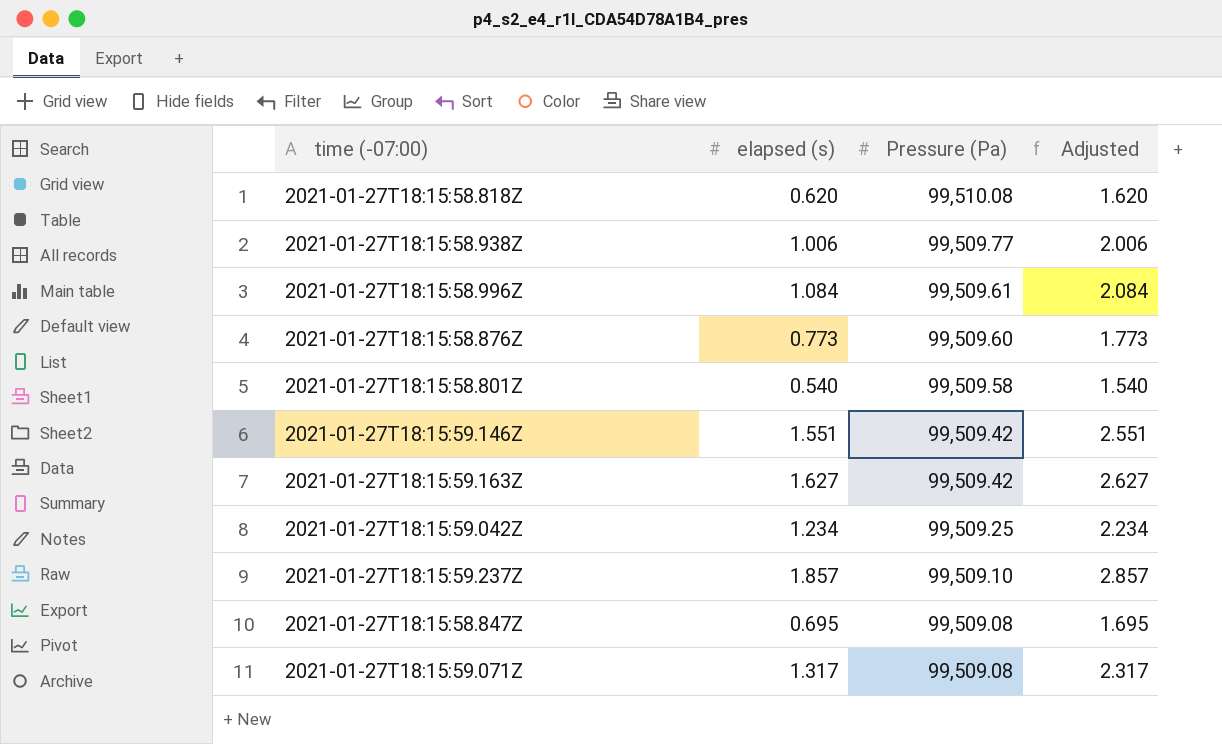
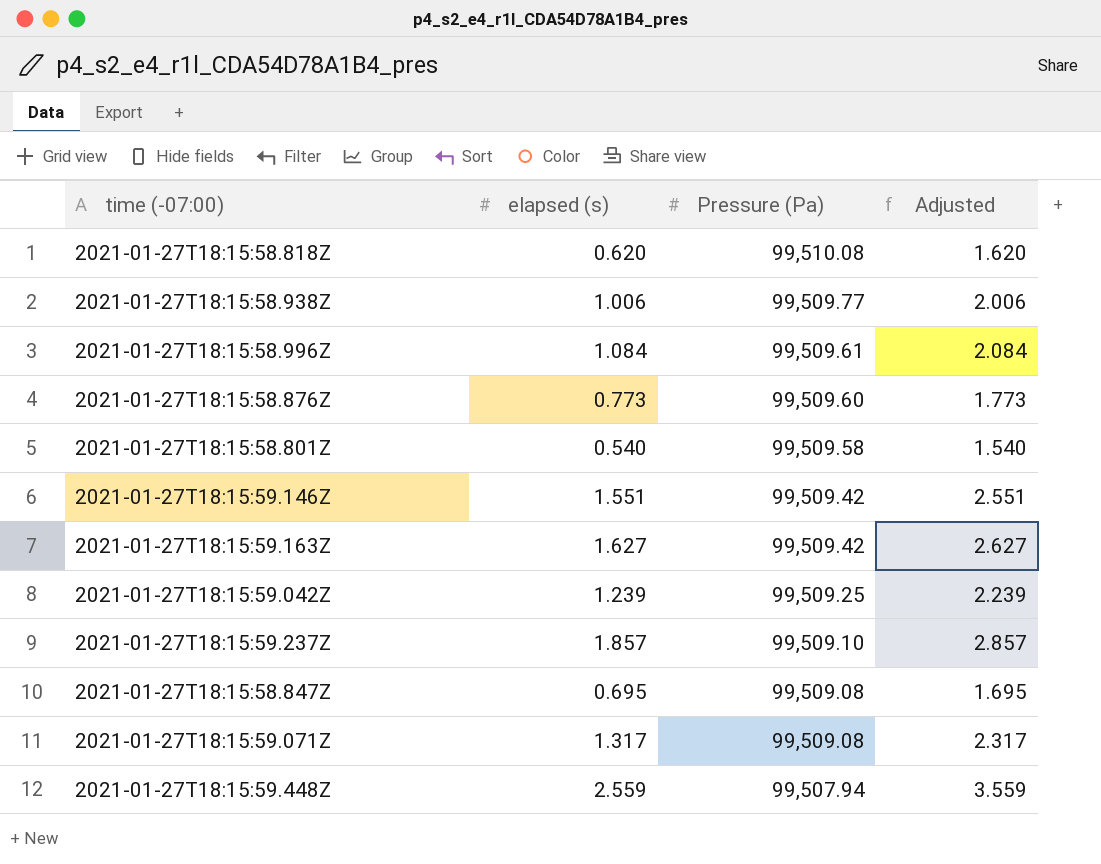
2021-01-27T18:15:59.042Z | elapsed (s): 1.234 -> 1.239
2021-01-27T18:15:59.042Z | Adjusted: 2.234 -> 2.239
row 2021-01-27T18:15:59.448Z: none -> 2.559 | 99,507.94 | 3.559

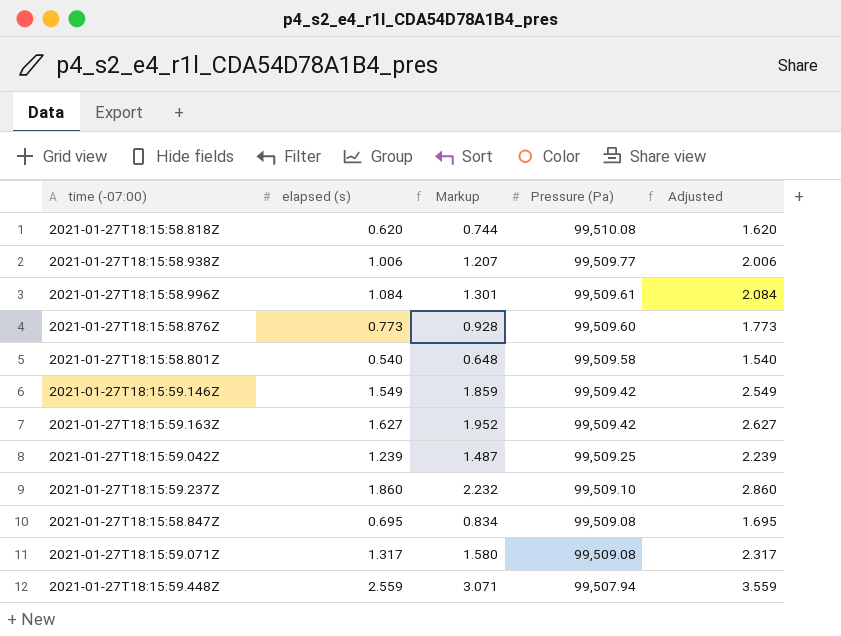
column Markup | formula: none -> [elapsed (s)] * 1.2
2021-01-27T18:15:59.146Z | elapsed (s): 1.551 -> 1.549
2021-01-27T18:15:59.146Z | Adjusted: 2.551 -> 2.549
2021-01-27T18:15:59.237Z | elapsed (s): 1.857 -> 1.860
2021-01-27T18:15:59.237Z | Adjusted: 2.857 -> 2.860

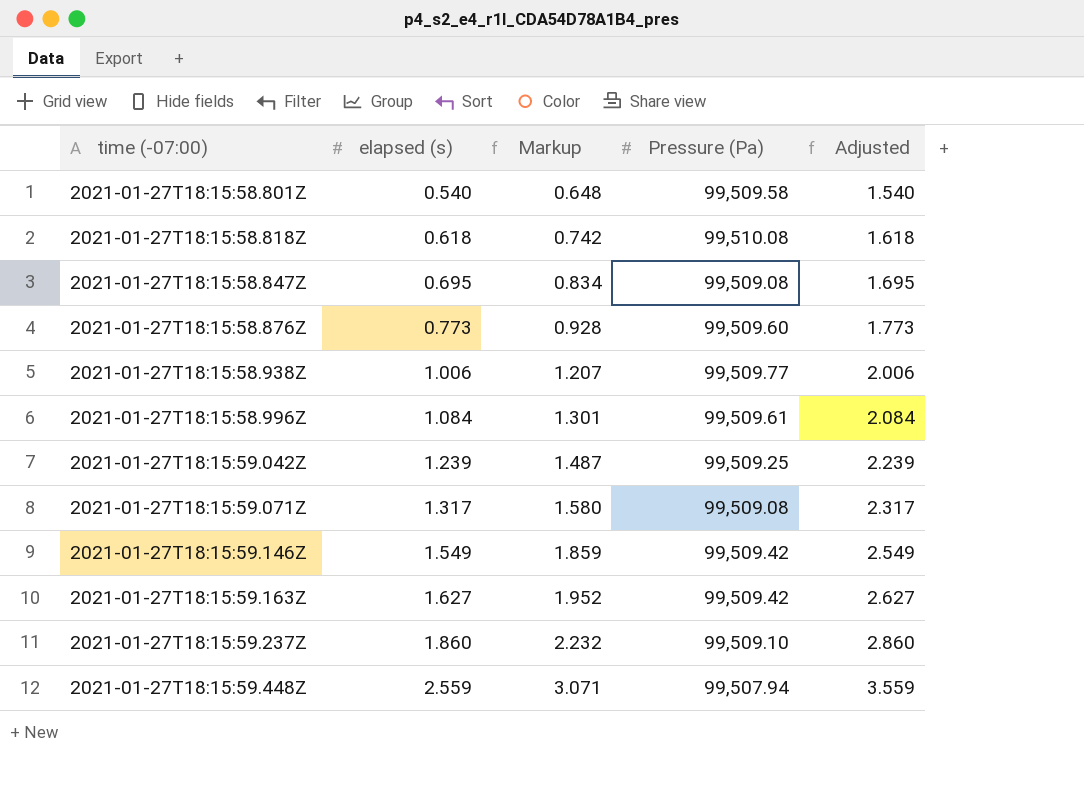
row order: Pressure (Pa) descending -> time (-07:00) ascending
2021-01-27T18:15:58.818Z | elapsed (s): 0.620 -> 0.618
2021-01-27T18:15:58.818Z | Markup: 0.744 -> 0.742
2021-01-27T18:15:58.818Z | Adjusted: 1.620 -> 1.618

